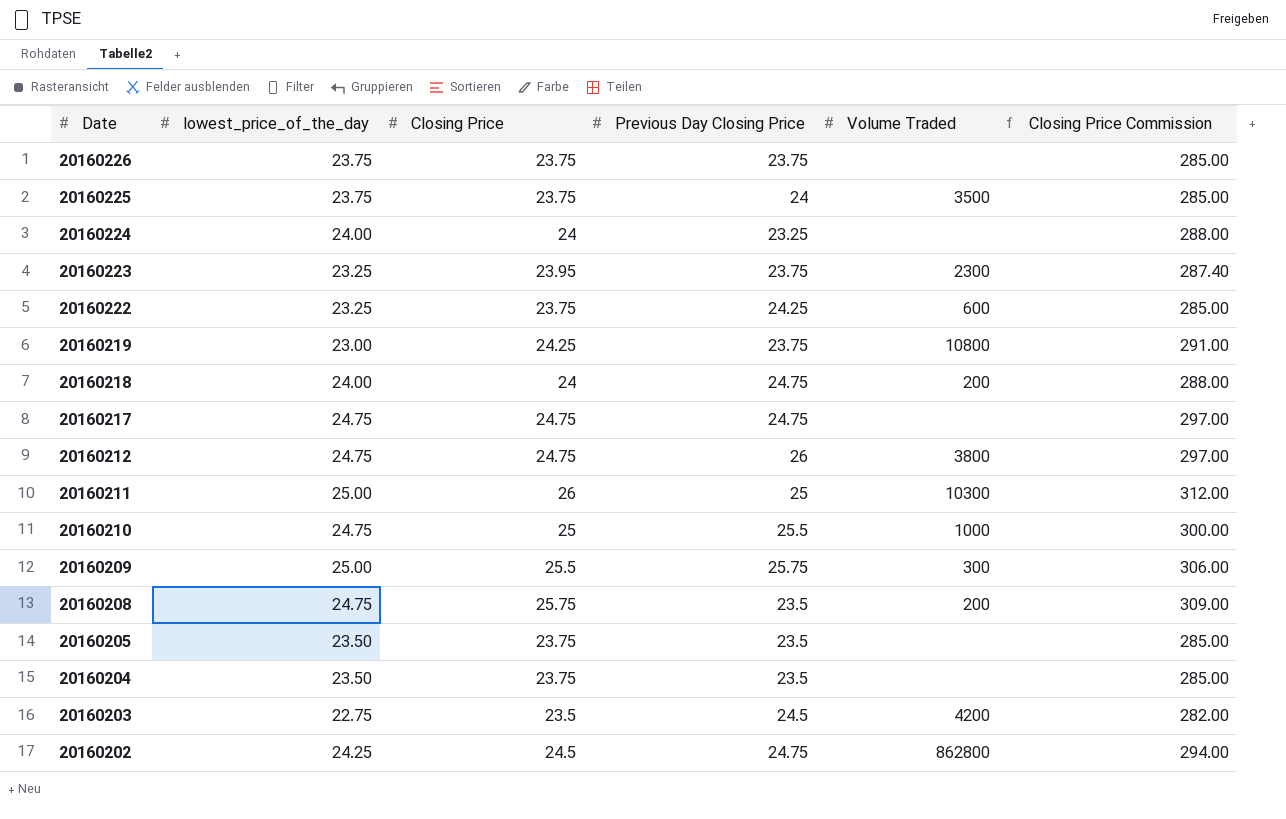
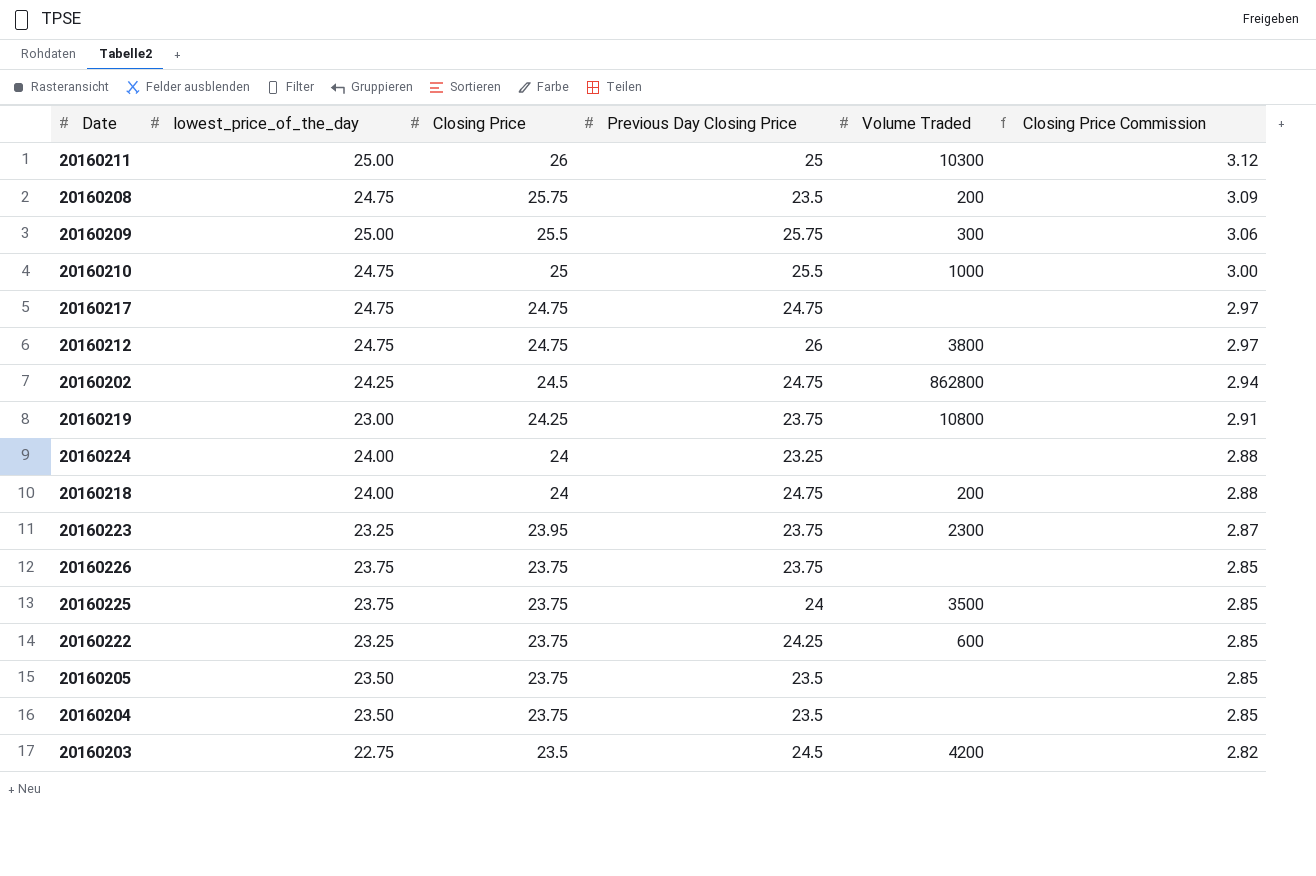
row order: Date descending -> Closing Price descending
column Closing Price Commission | formula: [Closing Price] * 12 -> [Closing Price] * 0.12

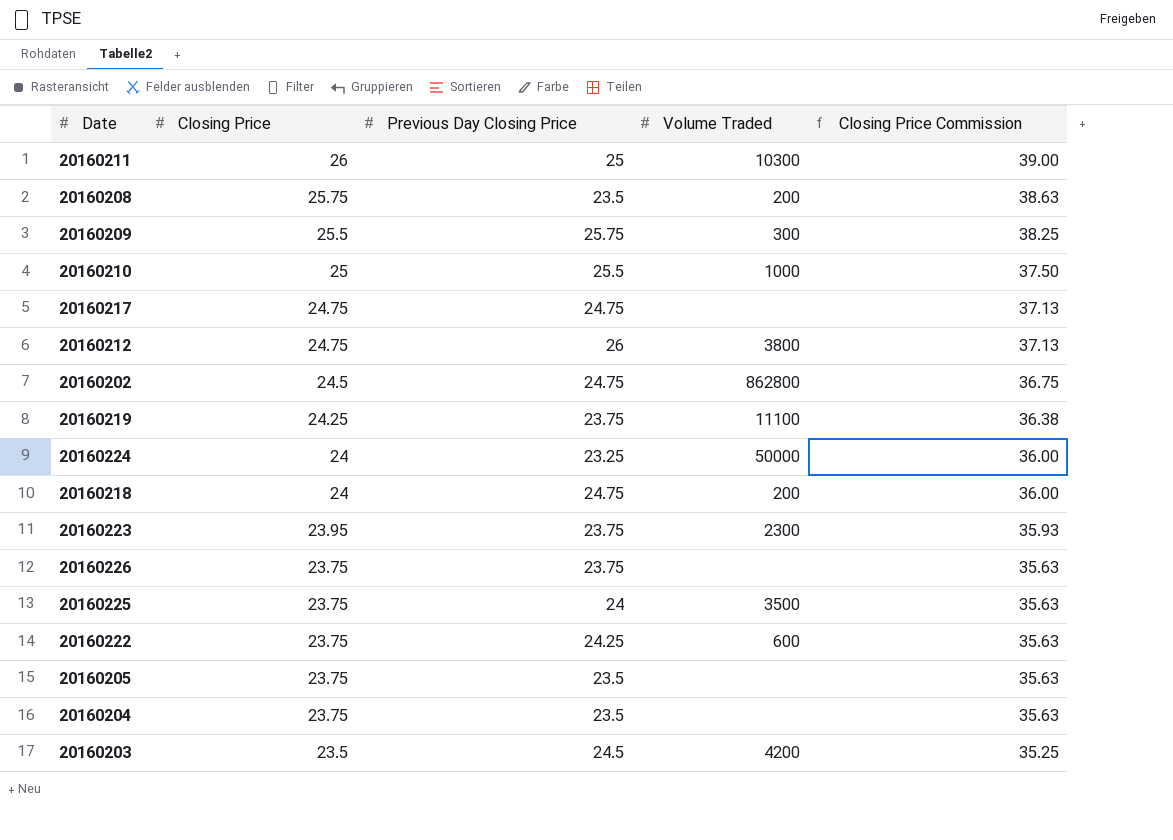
column lowest_price_of_the_day | position: 2 -> none
column Closing Price Commission | formula: [Closing Price] * 0.12 -> [Closing Price] * 1.5
20160219 | Volume Traded: 10800 -> 11100
20160224 | Volume Traded: none -> 50000

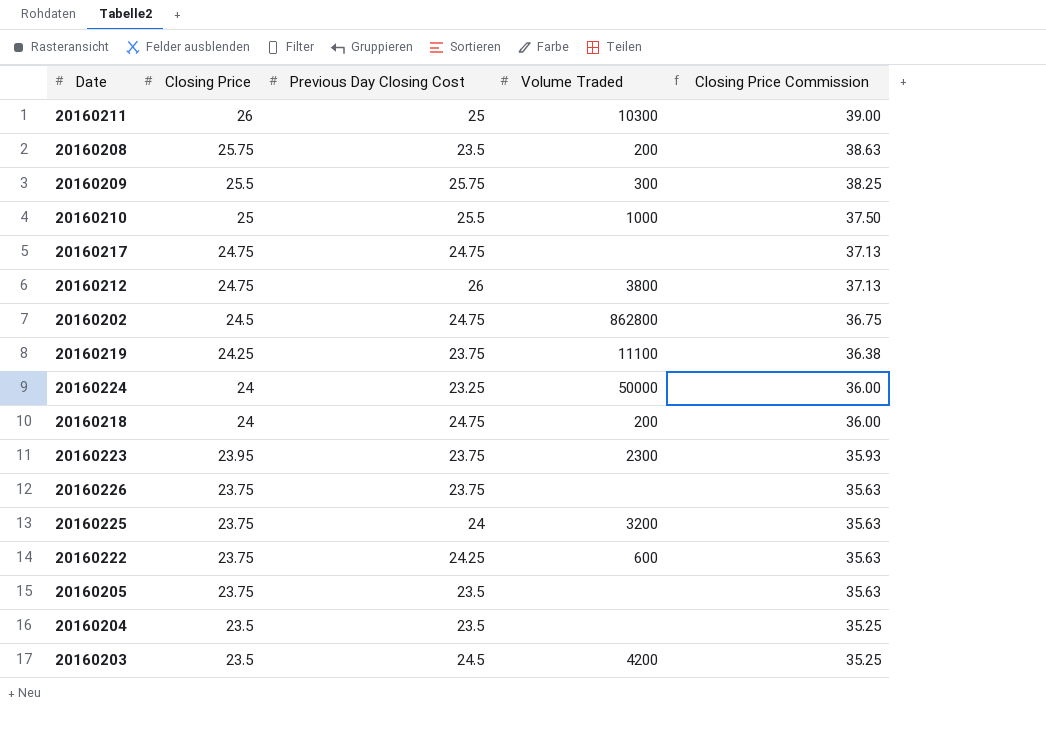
column name: Previous Day Closing Price -> Previous Day Closing Cost
20160225 | Volume Traded: 3500 -> 3200
20160204 | Closing Price: 23.75 -> 23.5
20160204 | Closing Price Commission: 35.63 -> 35.25

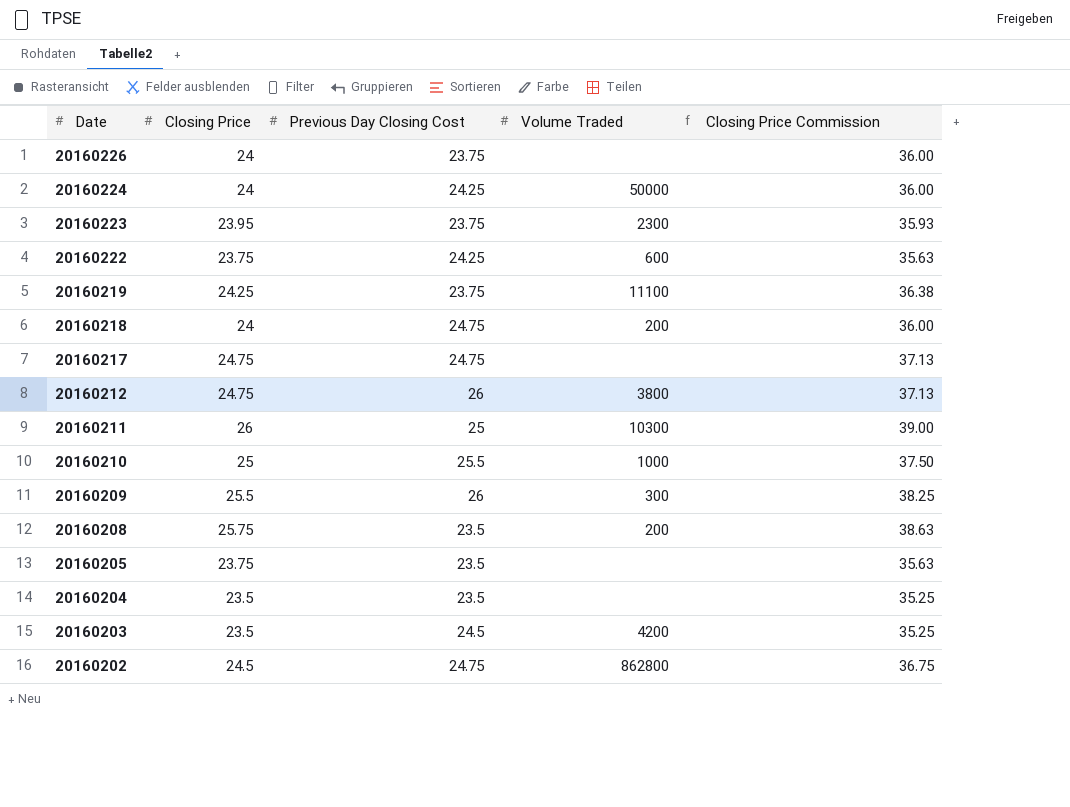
row order: Closing Price descending -> Date descending
row 20160225: 23.75 | 24 | 3200 | 35.63 -> none
20160226 | Closing Price: 23.75 -> 24
20160226 | Closing Price Commission: 35.63 -> 36.00
20160224 | Previous Day Closing Cost: 23.25 -> 24.25
20160209 | Previous Day Closing Cost: 25.75 -> 26

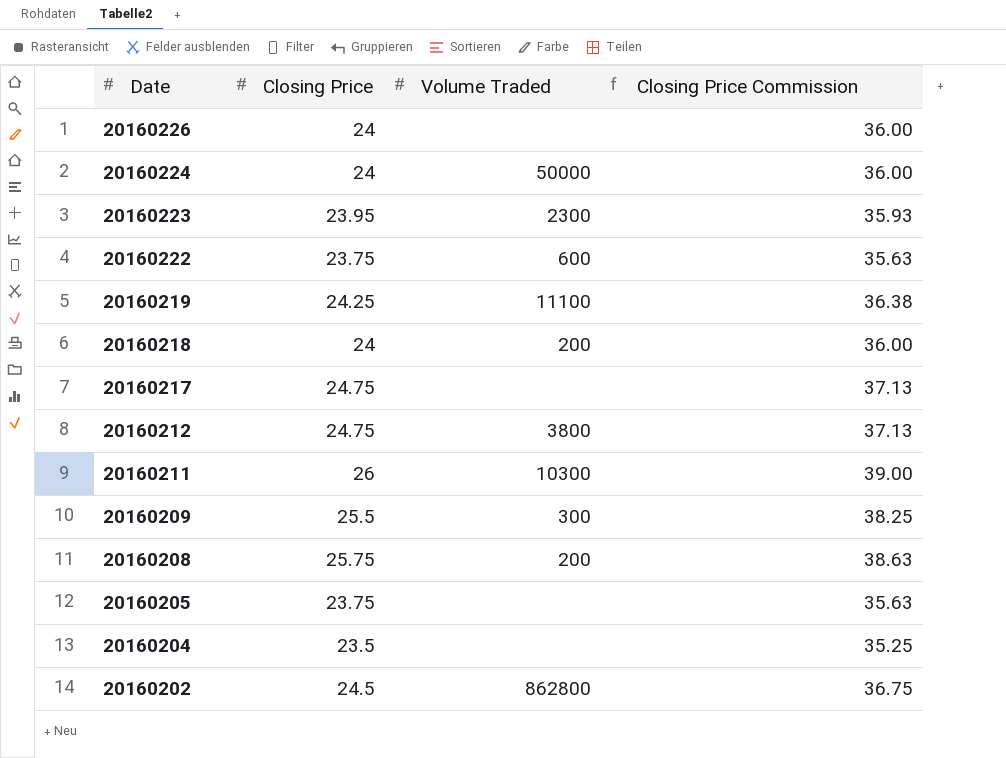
column Previous Day Closing Cost | position: 3 -> none
row 20160210: 25 | 25.5 | 1000 | 37.50 -> none
row 20160203: 23.5 | 24.5 | 4200 | 35.25 -> none

